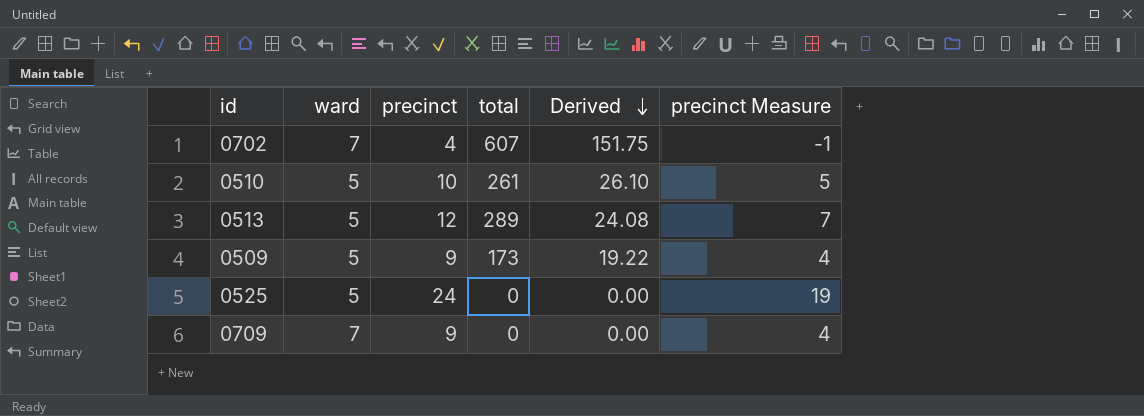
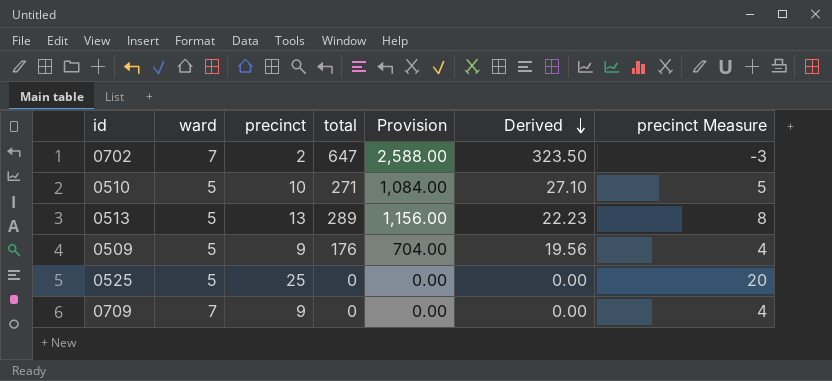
column Provision | formula: none -> [total] * 4
0702 | precinct: 4 -> 2
0702 | total: 607 -> 647
0702 | Derived: 151.75 -> 323.50
0702 | precinct Measure: -1 -> -3
0510 | total: 261 -> 271
0510 | Derived: 26.10 -> 27.10
0513 | precinct: 12 -> 13
0513 | Derived: 24.08 -> 22.23
0513 | precinct Measure: 7 -> 8
0509 | total: 173 -> 176
0509 | Derived: 19.22 -> 19.56
0525 | precinct: 24 -> 25
0525 | precinct Measure: 19 -> 20

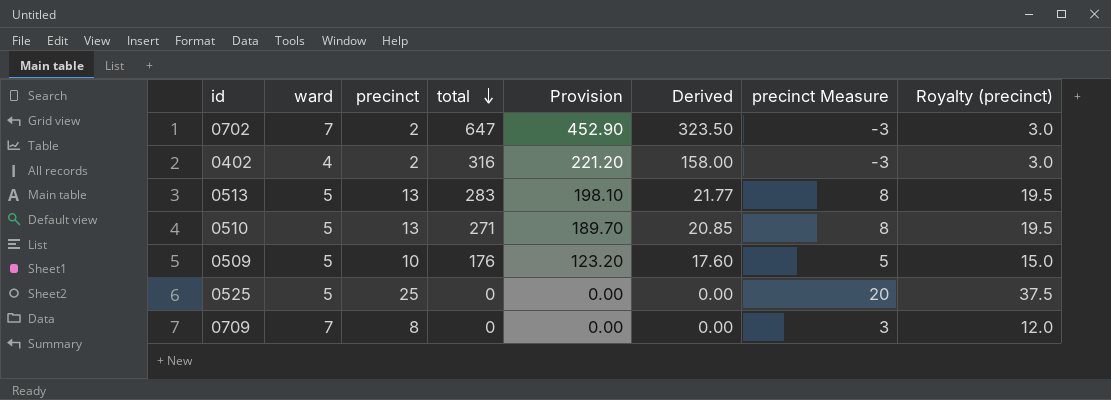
row order: Derived descending -> total descending
column Provision | formula: [total] * 4 -> [total] * 0.7
column Royalty (precinct) | formula: none -> [precinct] * 1.5
row 0402: none -> 4 | 2 | 316 | 221.20 | 158.00 | -3 | 3.0
0513 | total: 289 -> 283
0513 | Derived: 22.23 -> 21.77
0510 | precinct: 10 -> 13
0510 | Derived: 27.10 -> 20.85
0510 | precinct Measure: 5 -> 8
0509 | precinct: 9 -> 10
0509 | Derived: 19.56 -> 17.60
0509 | precinct Measure: 4 -> 5
0709 | precinct: 9 -> 8
0709 | precinct Measure: 4 -> 3

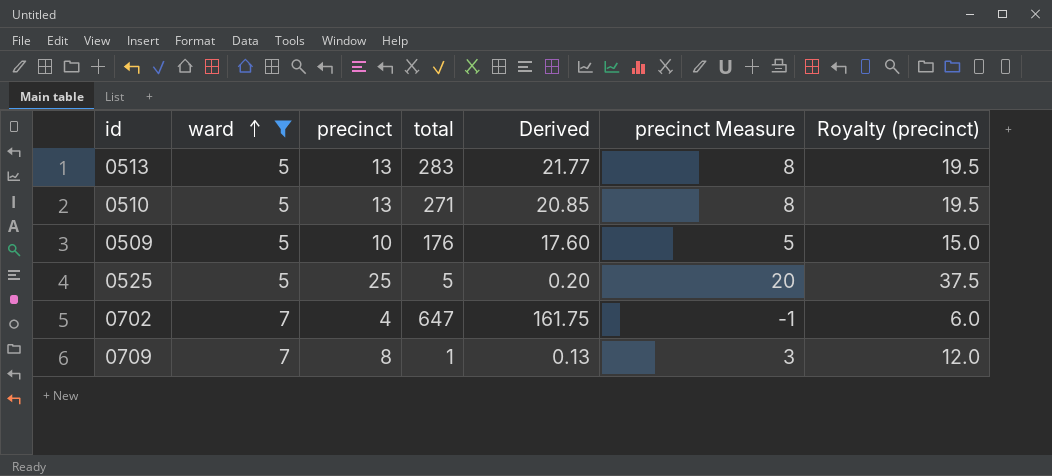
filter: none -> ward != 4
row order: total descending -> ward ascending
column Provision | formula: [total] * 0.7 -> none
0525 | total: 0 -> 5
0525 | Derived: 0.00 -> 0.20
0702 | precinct: 2 -> 4
0702 | Derived: 323.50 -> 161.75
0702 | precinct Measure: -3 -> -1
0702 | Royalty (precinct): 3.0 -> 6.0
0709 | total: 0 -> 1
0709 | Derived: 0.00 -> 0.13

